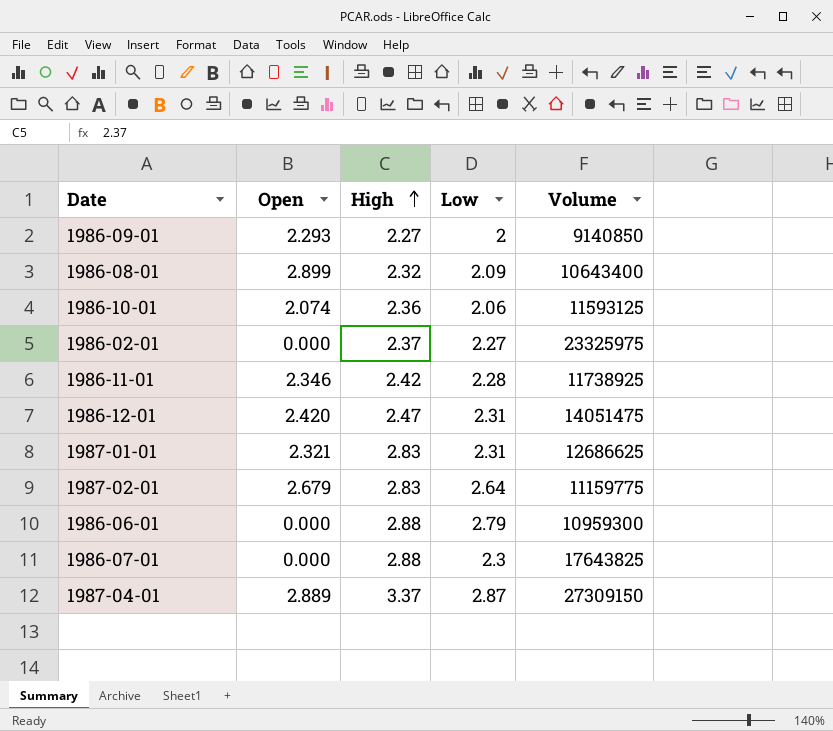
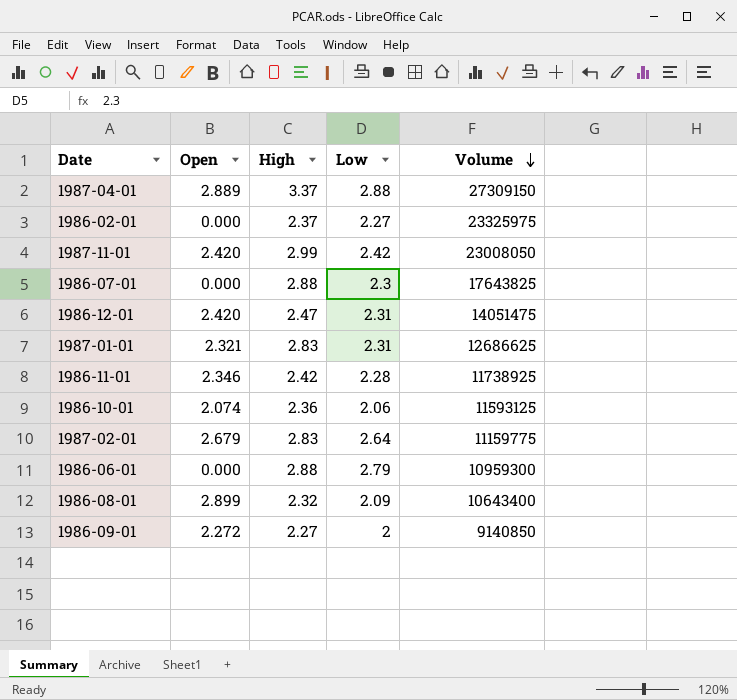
row order: High ascending -> Volume descending
1987-04-01 | Low: 2.87 -> 2.88
row 1987-11-01: none -> 2.420 | 2.99 | 2.42 | 23008050
1986-09-01 | Open: 2.293 -> 2.272

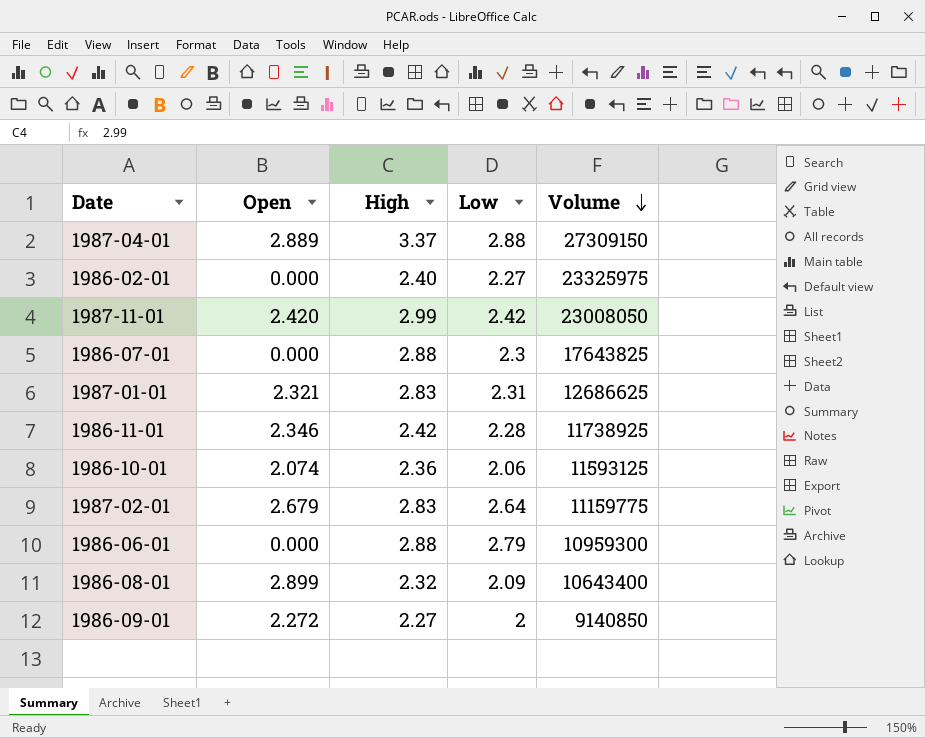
row 1986-12-01: 2.420 | 2.47 | 2.31 | 14051475 -> none
1986-02-01 | High: 2.37 -> 2.40

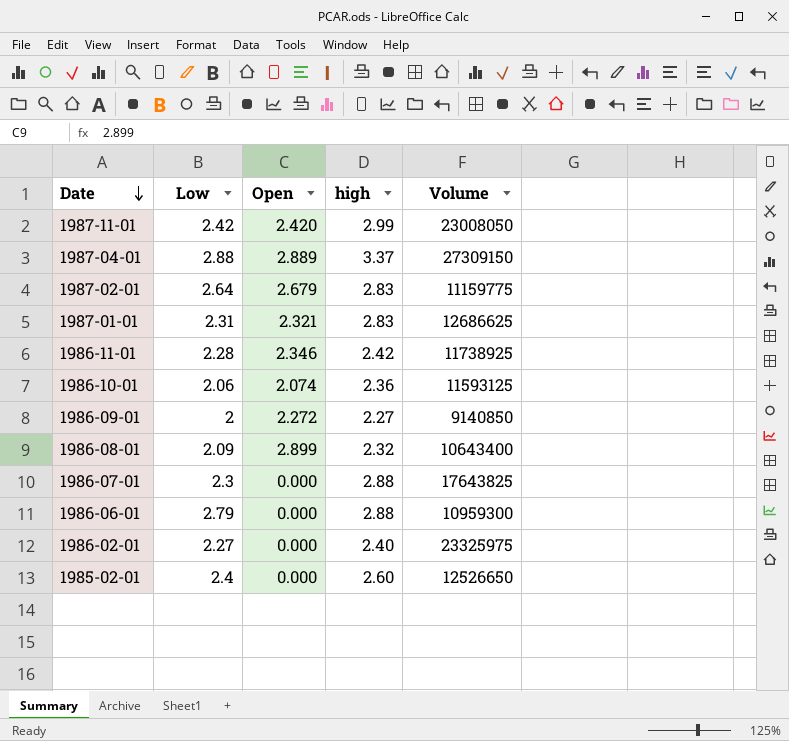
row order: Volume descending -> Date descending
column Low | position: 4 -> 2
column name: High -> high
row 1985-02-01: none -> 2.4 | 0.000 | 2.60 | 12526650

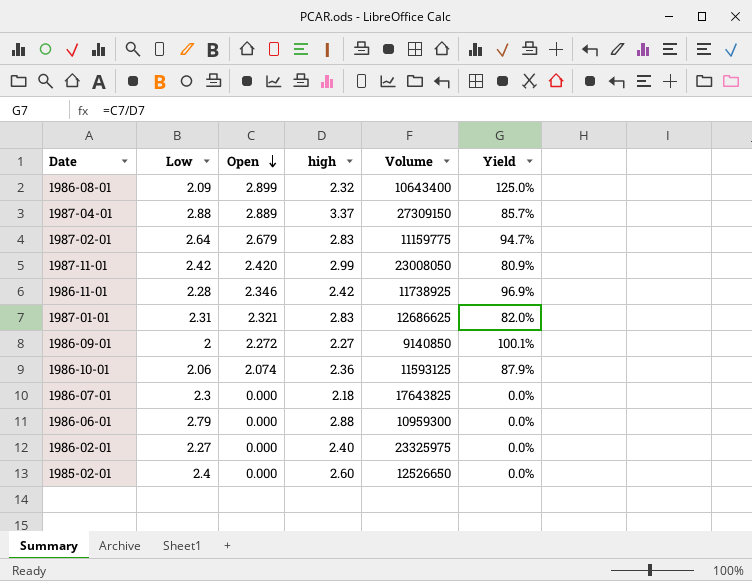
row order: Date descending -> Open descending
column Yield | formula: none -> [Open] / [high]
1986-07-01 | high: 2.88 -> 2.18

